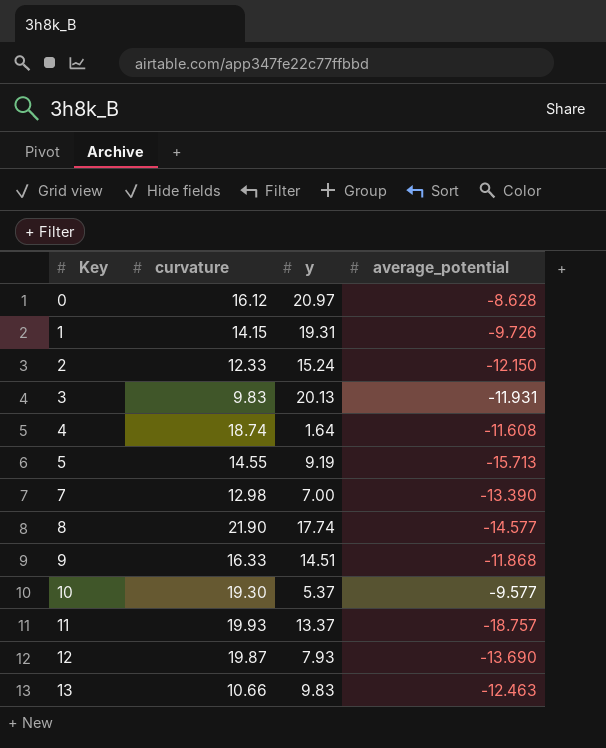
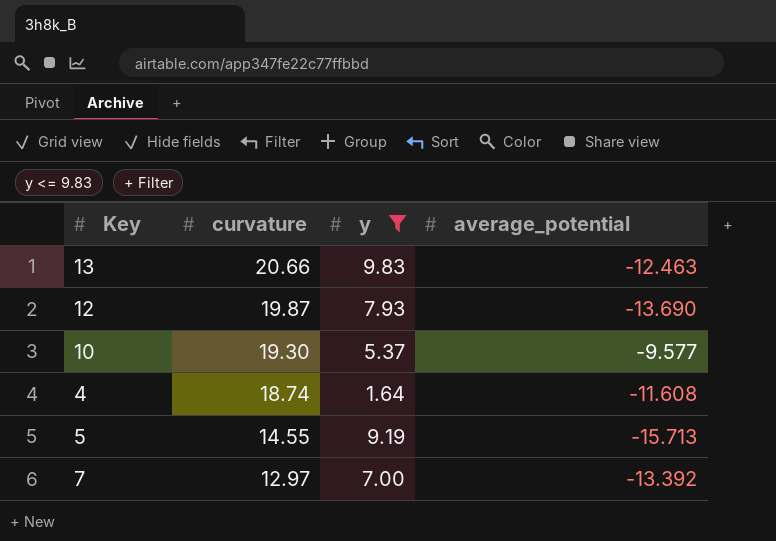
filter: none -> y <= 9.83
row order: Key ascending -> curvature descending
13 | curvature: 10.66 -> 20.66
7 | curvature: 12.98 -> 12.97
7 | average_potential: -13.390 -> -13.392

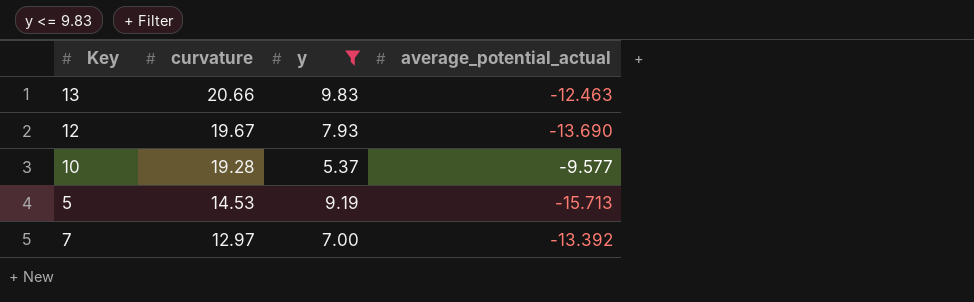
column name: average_potential -> average_potential_actual
row 4: 18.74 | 1.64 | -11.608 -> none
12 | curvature: 19.87 -> 19.67
10 | curvature: 19.30 -> 19.28
5 | curvature: 14.55 -> 14.53

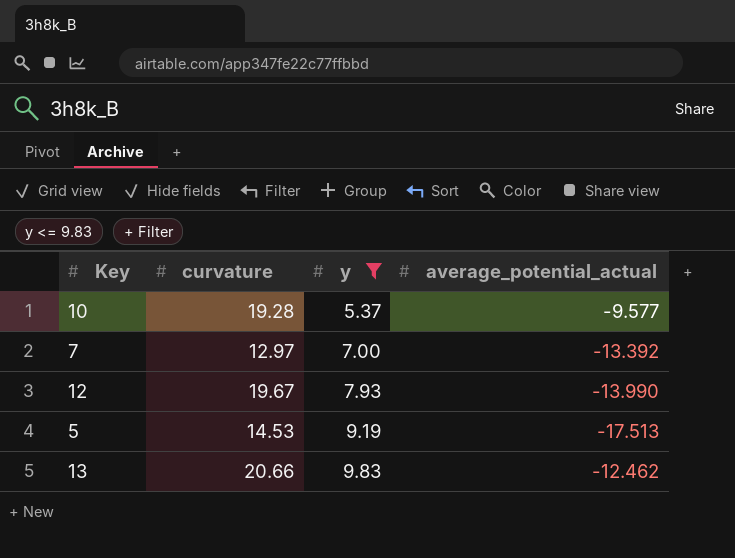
row order: curvature descending -> y ascending
12 | average_potential_actual: -13.690 -> -13.990
5 | average_potential_actual: -15.713 -> -17.513
13 | average_potential_actual: -12.463 -> -12.462

